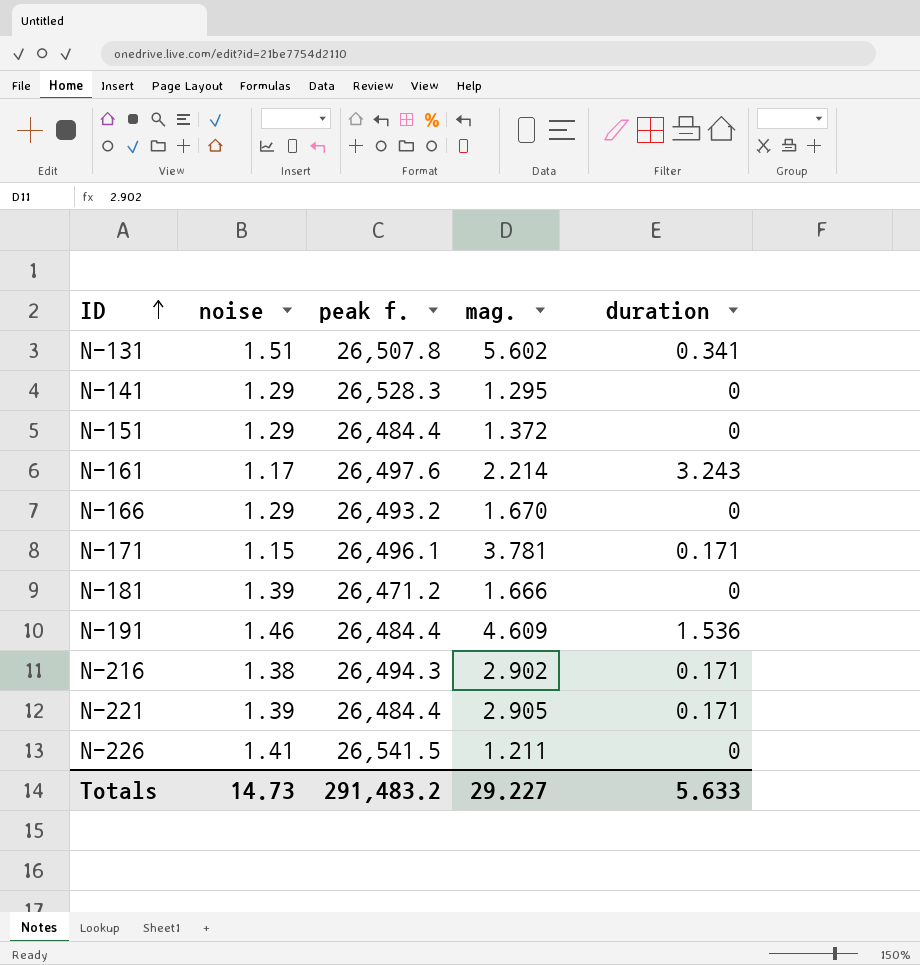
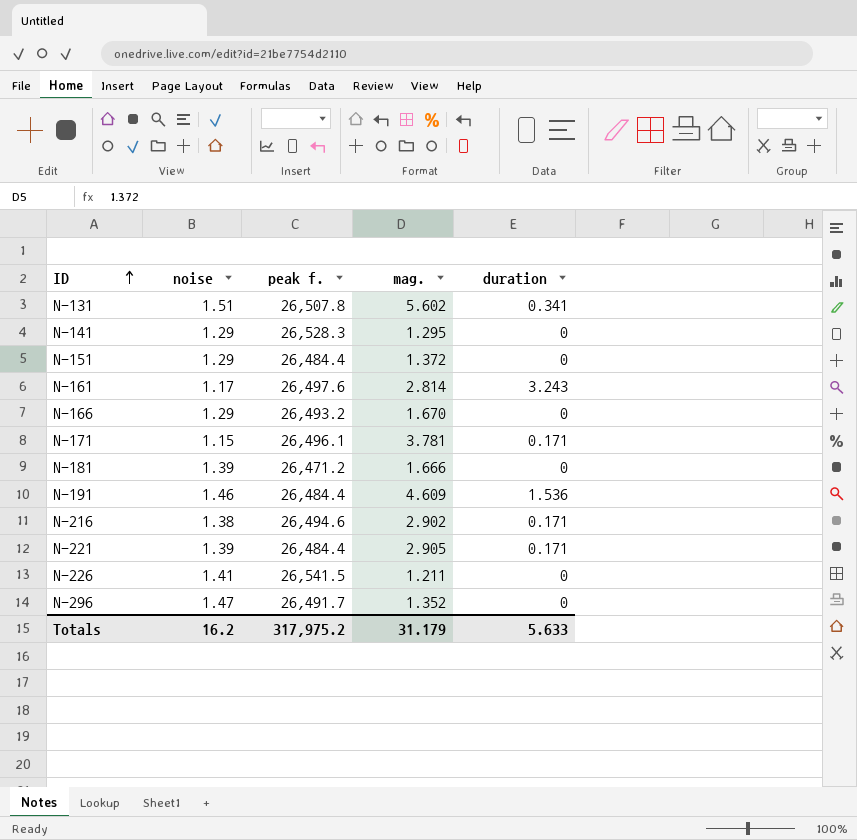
N-161 | mag.: 2.214 -> 2.814
N-216 | peak f.: 26,494.3 -> 26,494.6
row N-296: none -> 1.47 | 26,491.7 | 1.352 | 0
Totals | noise: 14.73 -> 16.2
Totals | peak f.: 291,483.2 -> 317,975.2
Totals | mag.: 29.227 -> 31.179

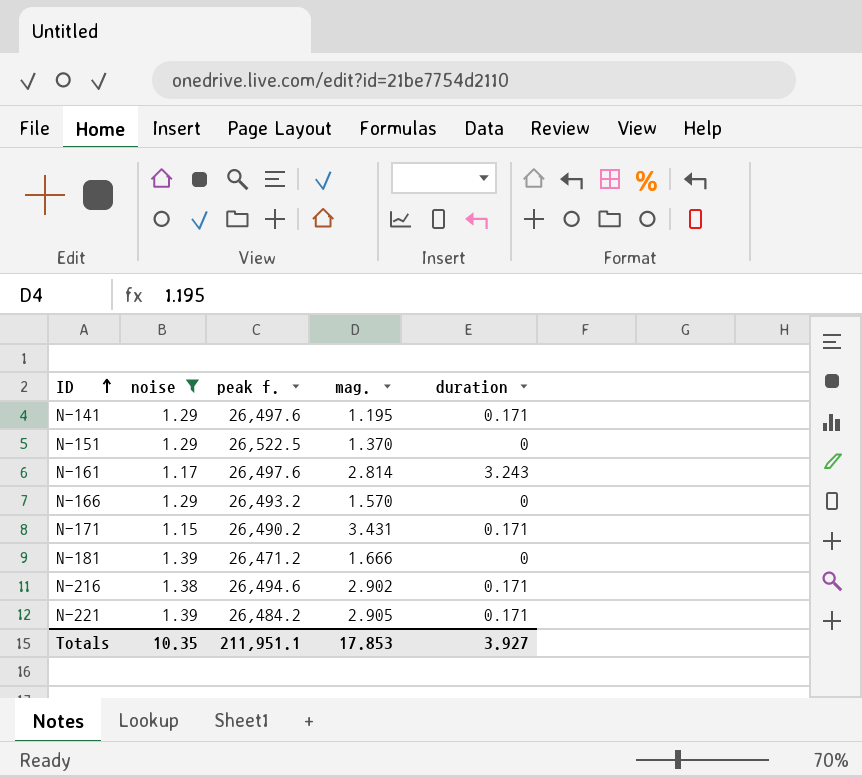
filter: none -> noise <= 1.39
N-141 | peak f.: 26,528.3 -> 26,497.6
N-141 | mag.: 1.295 -> 1.195
N-141 | duration: 0 -> 0.171
N-151 | peak f.: 26,484.4 -> 26,522.5
N-151 | mag.: 1.372 -> 1.370
N-166 | mag.: 1.670 -> 1.570
N-171 | peak f.: 26,496.1 -> 26,490.2
N-171 | mag.: 3.781 -> 3.431
N-221 | peak f.: 26,484.4 -> 26,484.2
Totals | noise: 16.2 -> 10.35
Totals | peak f.: 317,975.2 -> 211,951.1
Totals | mag.: 31.179 -> 17.853
Totals | duration: 5.633 -> 3.927

